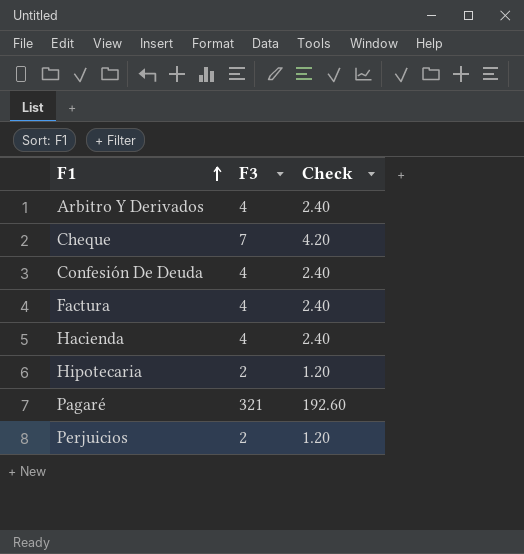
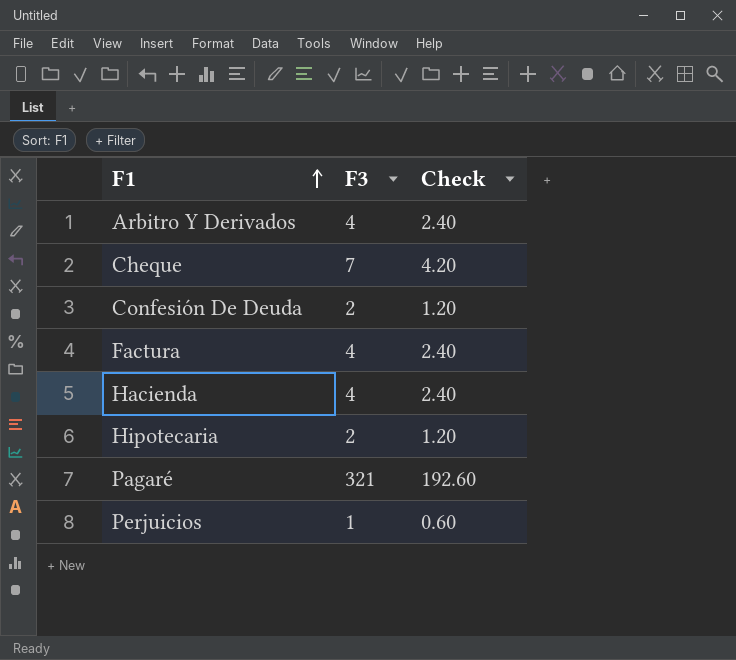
Confesión De Deuda | F3: 4 -> 2
Confesión De Deuda | Check: 2.40 -> 1.20
Perjuicios | F3: 2 -> 1
Perjuicios | Check: 1.20 -> 0.60

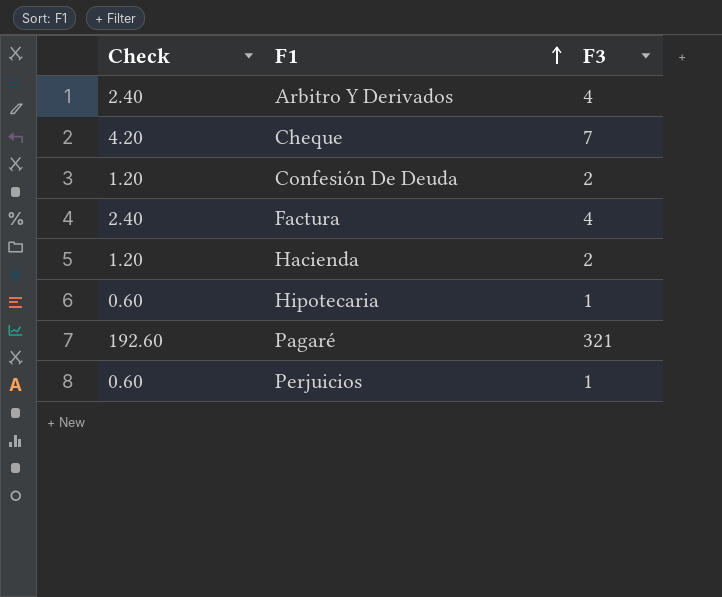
column Check | position: 3 -> 1
Hacienda | Check: 2.40 -> 1.20
Hacienda | F3: 4 -> 2
Hipotecaria | Check: 1.20 -> 0.60
Hipotecaria | F3: 2 -> 1

